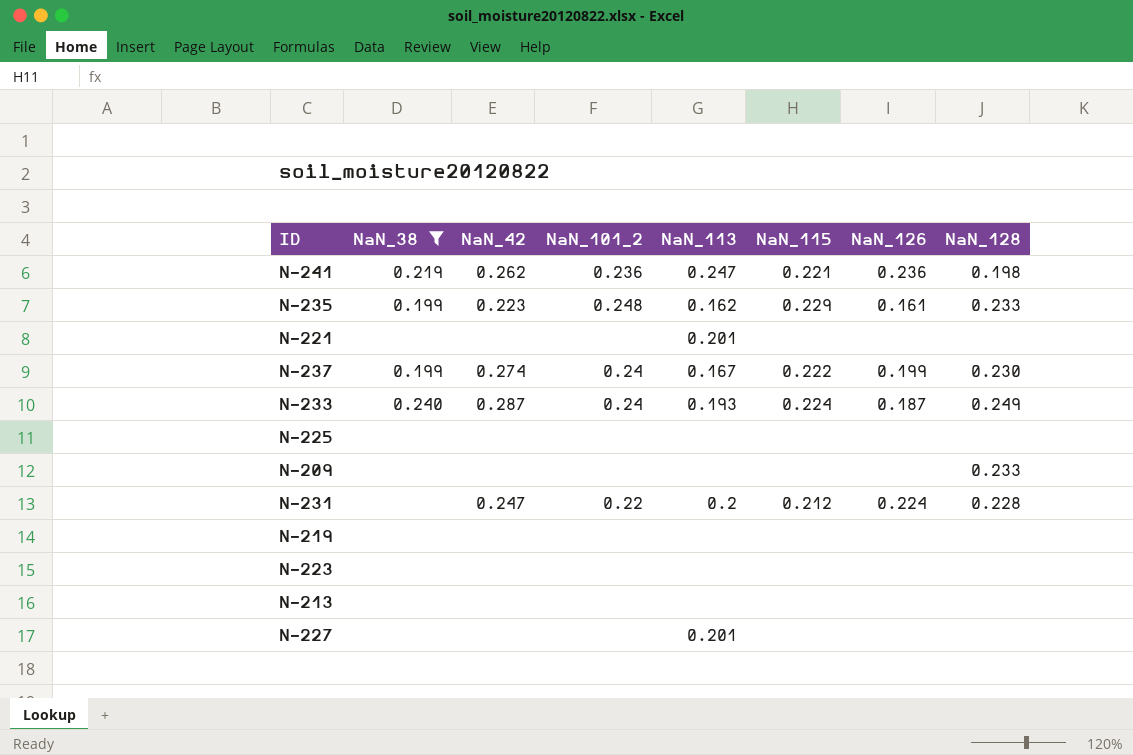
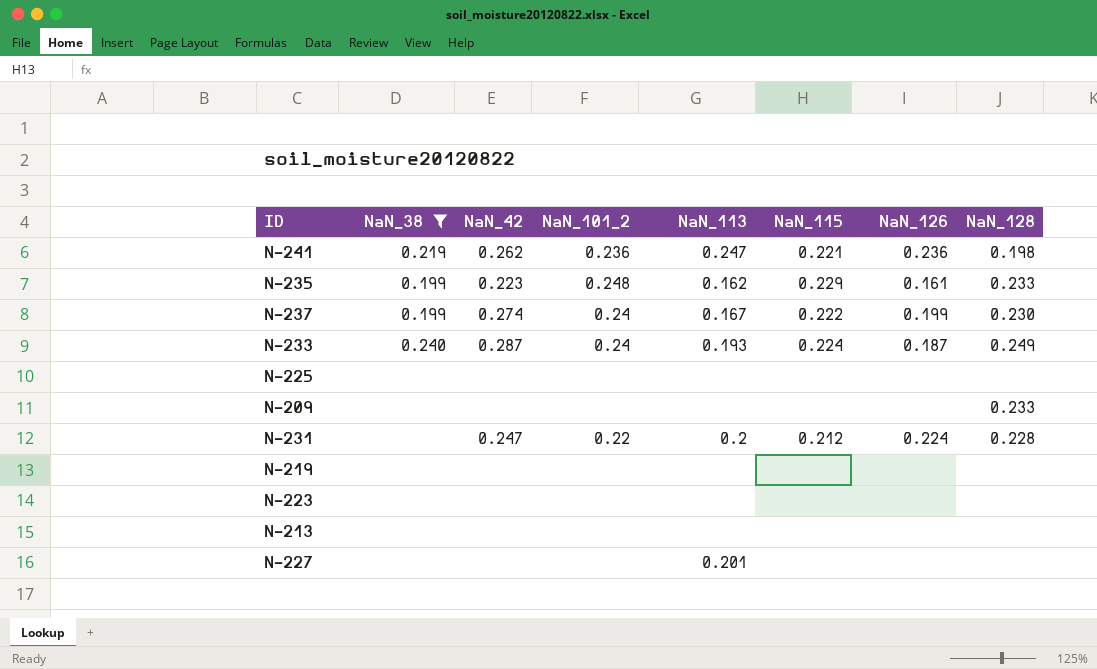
row N-221: none | none | none | 0.201 | none | none | none -> none

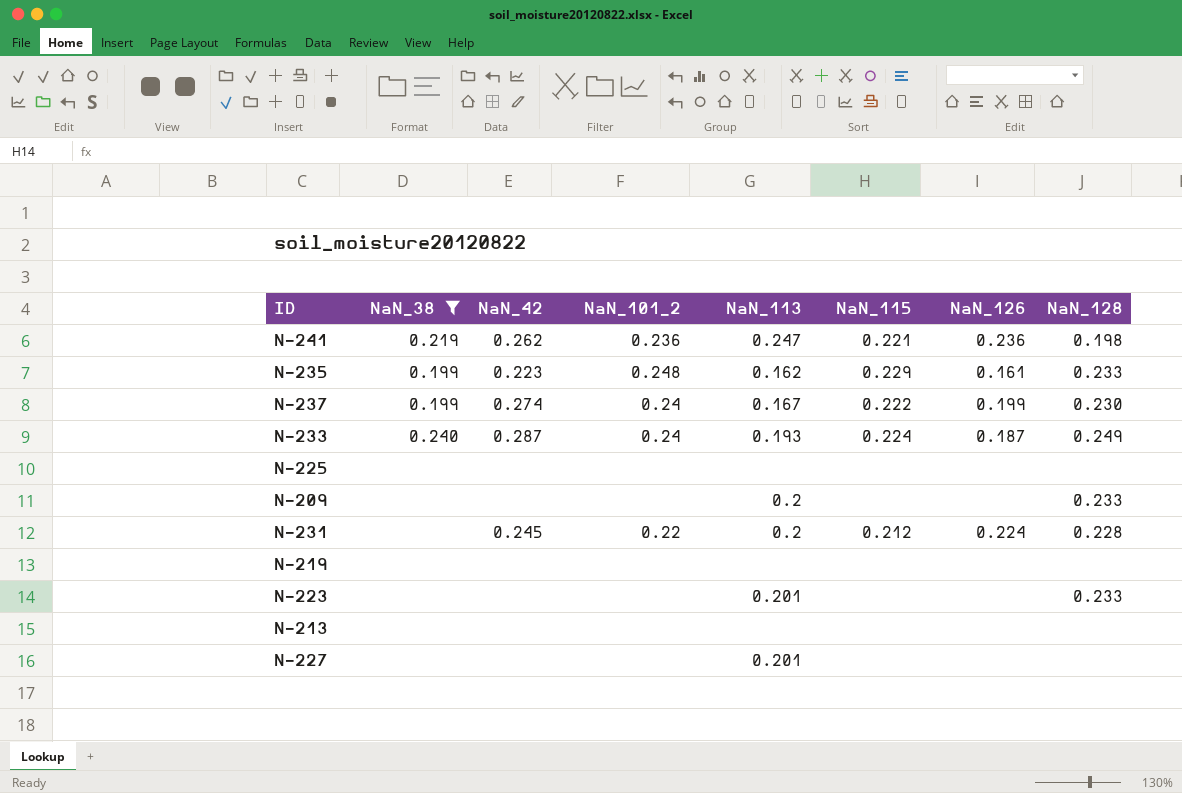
N-209 | NaN_113: none -> 0.2
N-231 | NaN_42: 0.247 -> 0.245
N-223 | NaN_113: none -> 0.201
N-223 | NaN_128: none -> 0.233

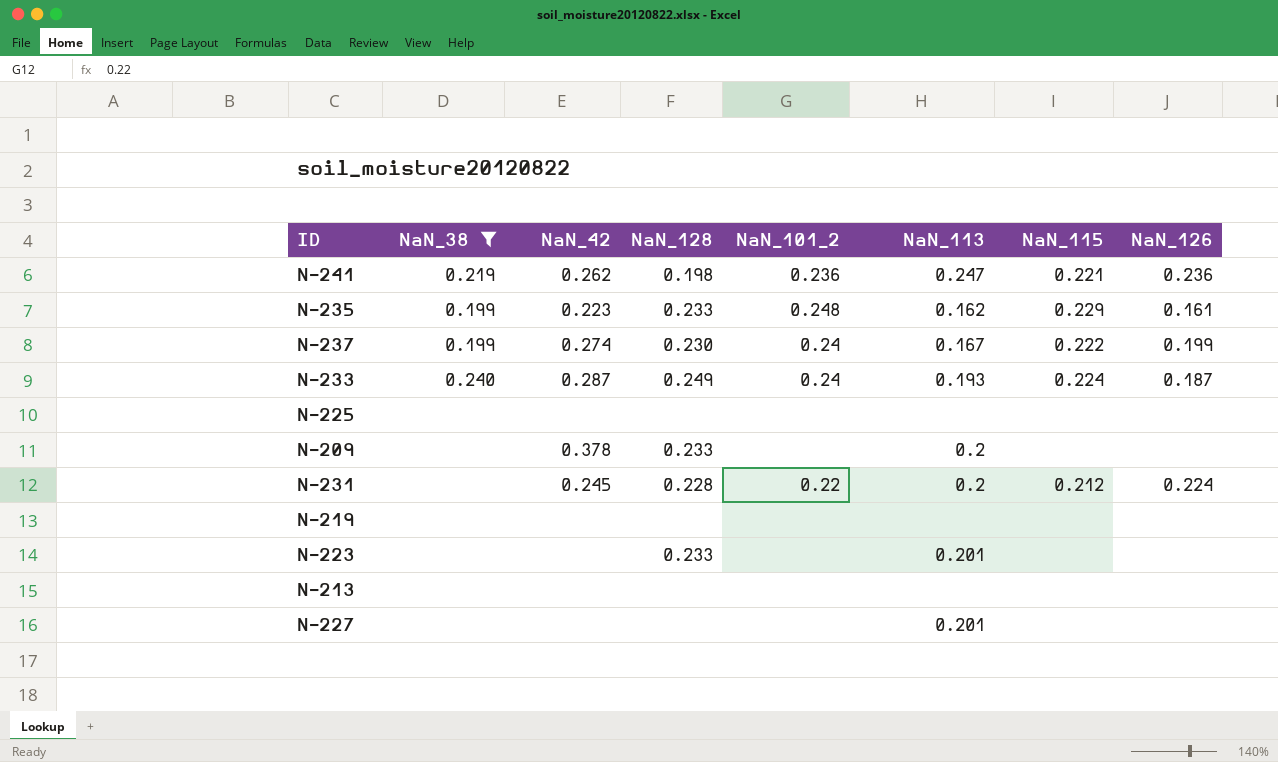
column NaN_128 | position: 8 -> 4
N-209 | NaN_42: none -> 0.378

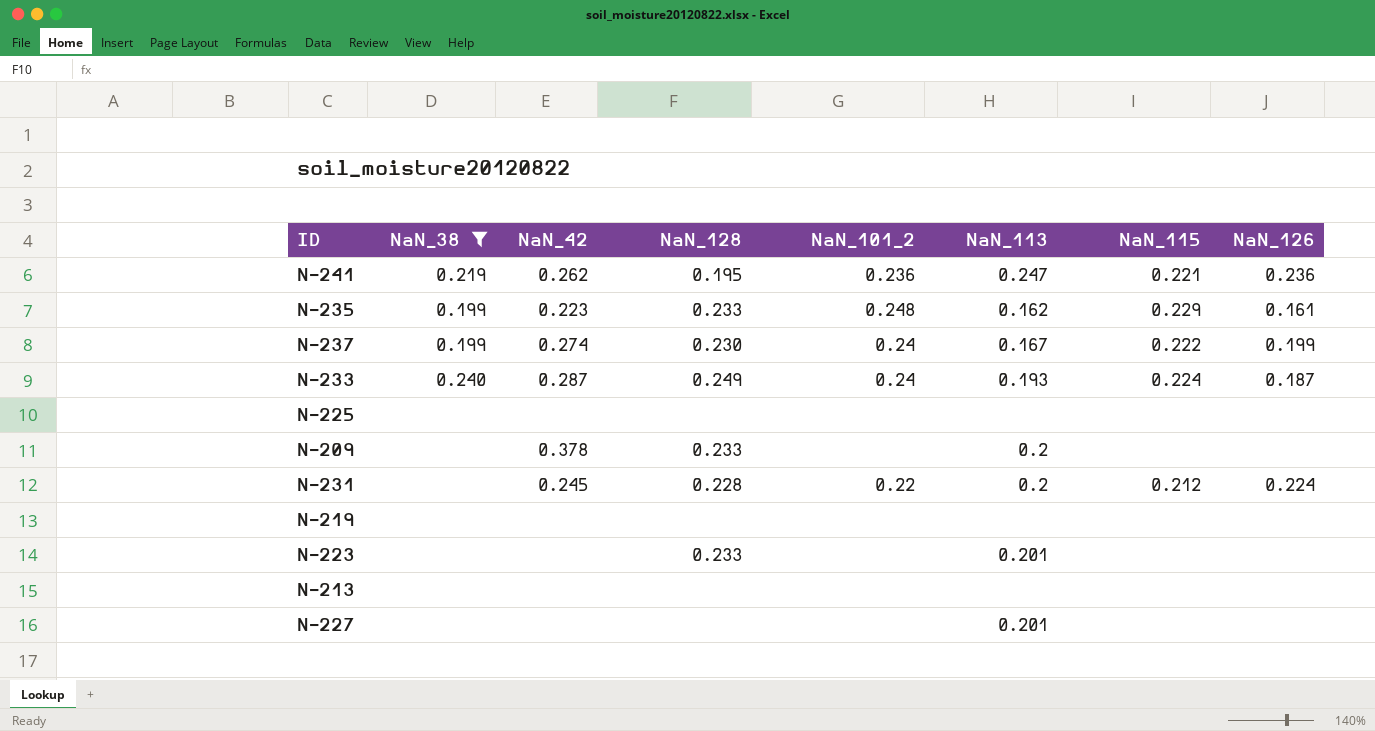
N-241 | NaN_128: 0.198 -> 0.195

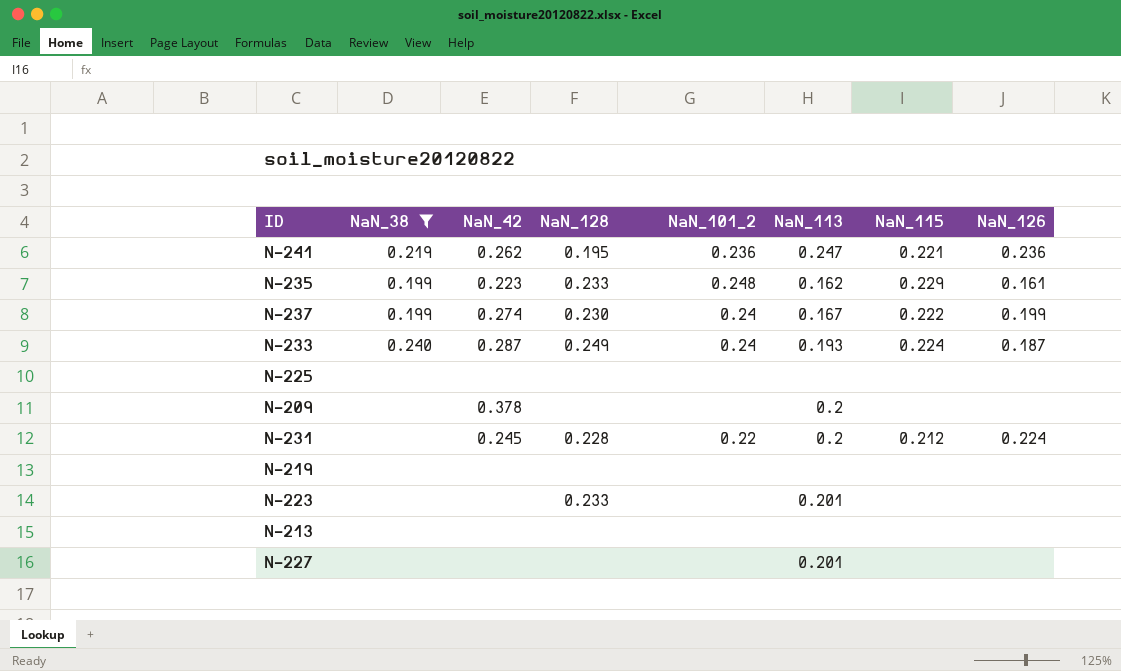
N-209 | NaN_128: 0.233 -> none

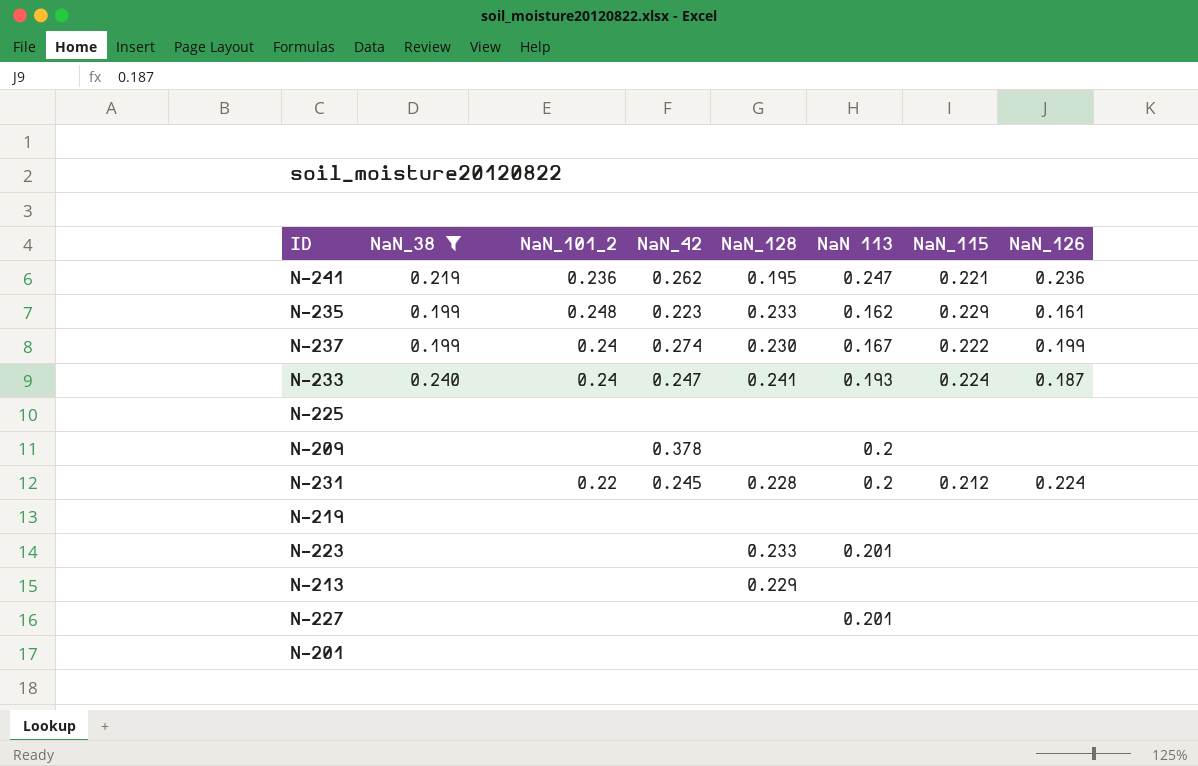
column NaN_101_2 | position: 5 -> 3
column name: NaN_113 -> NaN 113
N-233 | NaN_42: 0.287 -> 0.247
N-233 | NaN_128: 0.249 -> 0.241
N-213 | NaN_128: none -> 0.229
row N-201: none -> none | none | none | none | none | none | none

